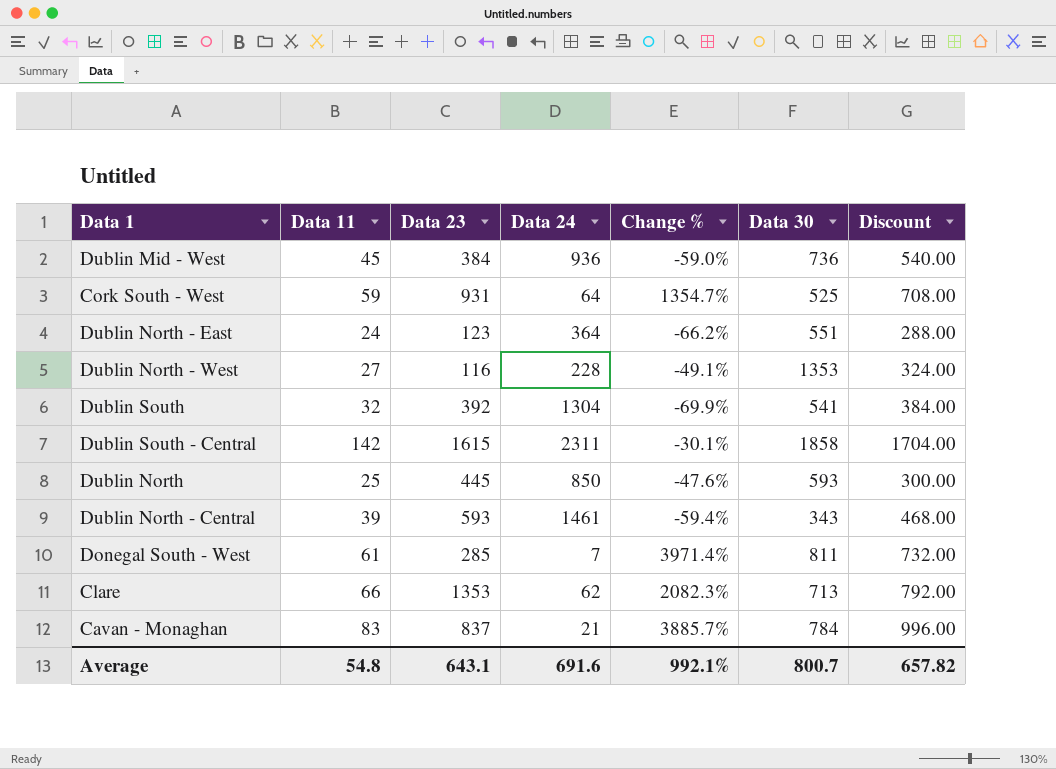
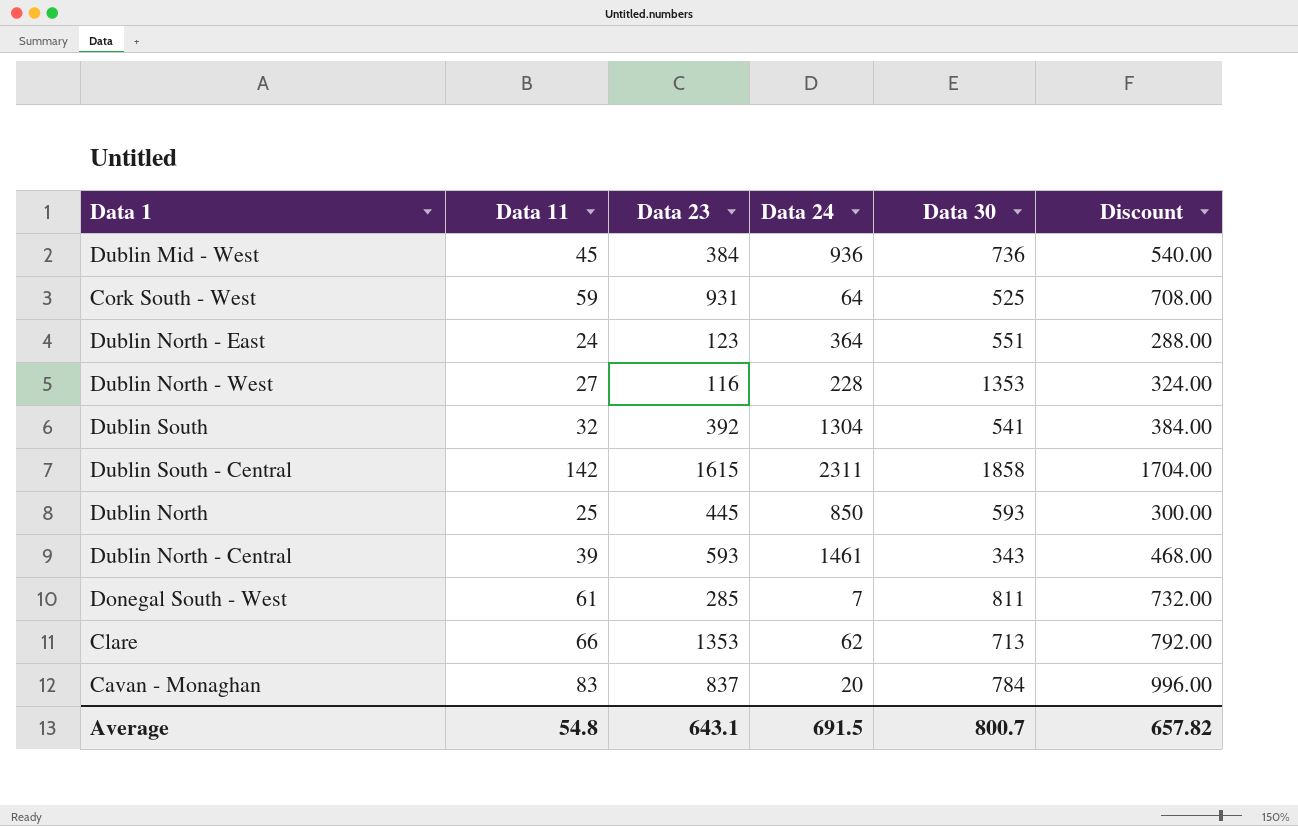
column Change % | formula: ([Data 23] - [Data 24]) / [Data 24] -> none
Cavan - Monaghan | Data 24: 21 -> 20
Average | Data 24: 691.6 -> 691.5

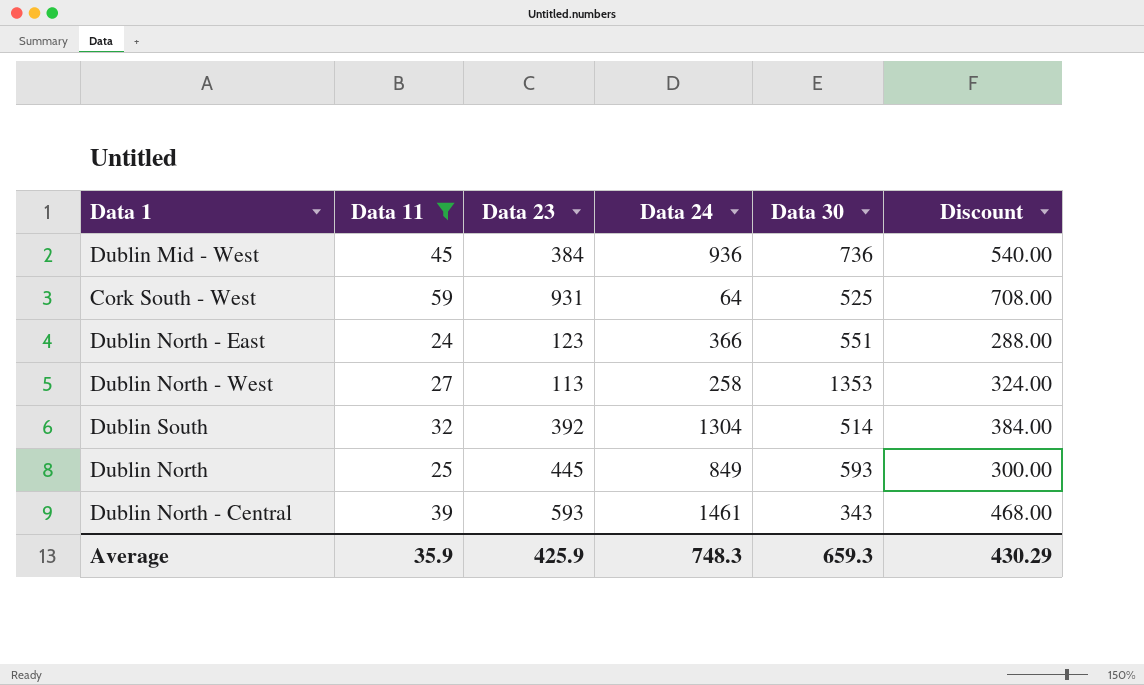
filter: none -> Data 11 <= 59
Dublin North - East | Data 24: 364 -> 366
Dublin North - West | Data 23: 116 -> 113
Dublin North - West | Data 24: 228 -> 258
Dublin South | Data 30: 541 -> 514
Dublin North | Data 24: 850 -> 849
Average | Data 11: 54.8 -> 35.9
Average | Data 23: 643.1 -> 425.9
Average | Data 24: 691.5 -> 748.3
Average | Data 30: 800.7 -> 659.3
Average | Discount: 657.82 -> 430.29

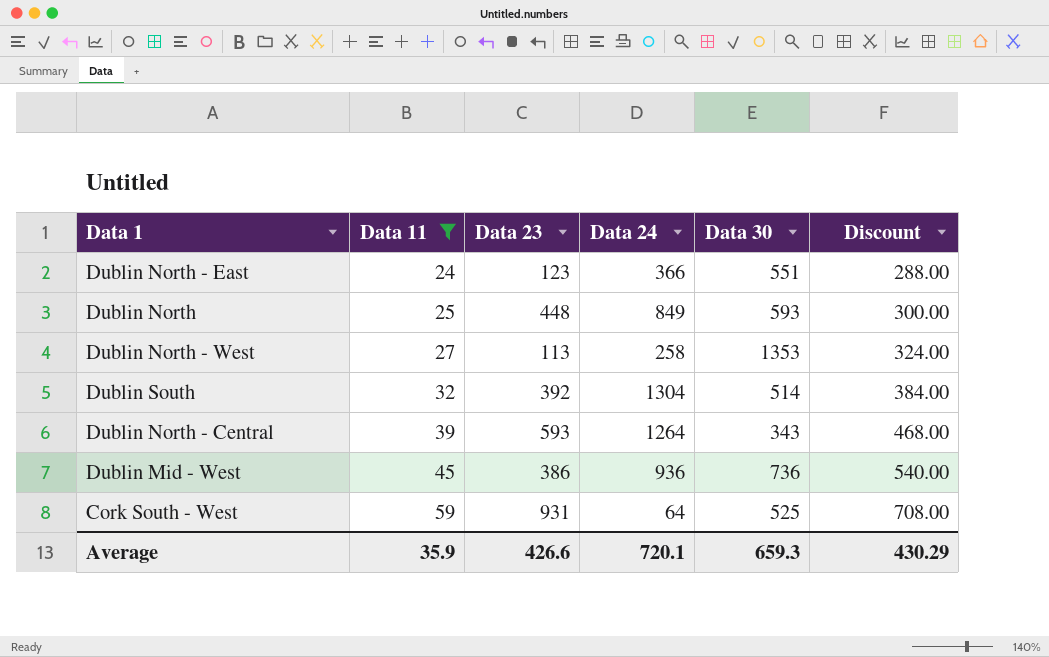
row order: none -> Data 11 ascending
Dublin North | Data 23: 445 -> 448
Dublin North - Central | Data 24: 1461 -> 1264
Dublin Mid - West | Data 23: 384 -> 386
Average | Data 23: 425.9 -> 426.6
Average | Data 24: 748.3 -> 720.1

